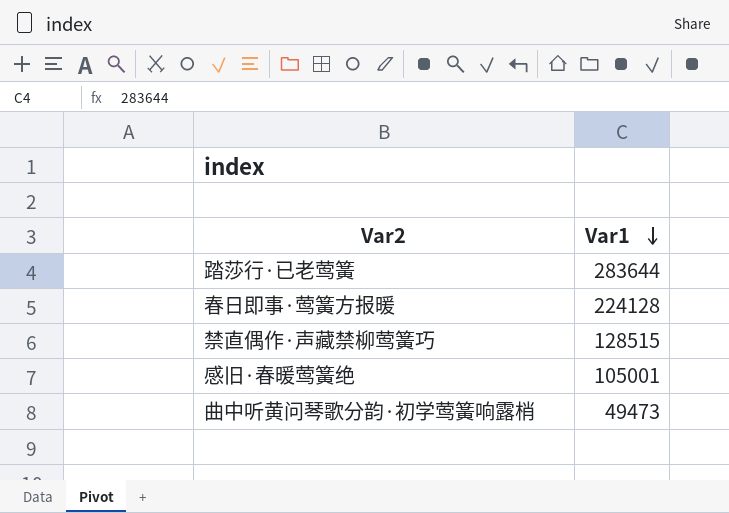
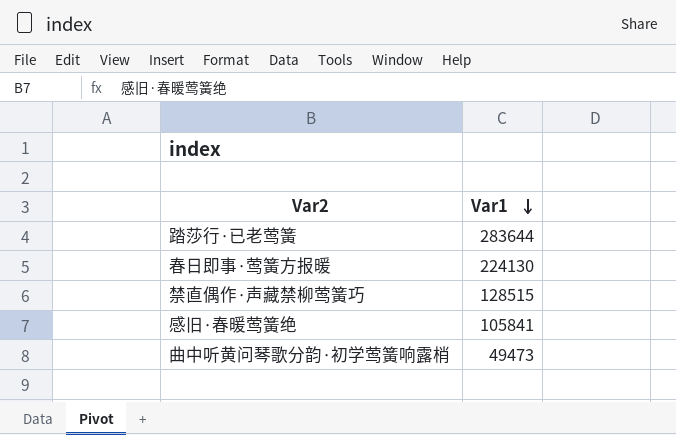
春日即事·莺簧方报暖 | Var1: 224128 -> 224130
感旧·春暖莺簧绝 | Var1: 105001 -> 105841

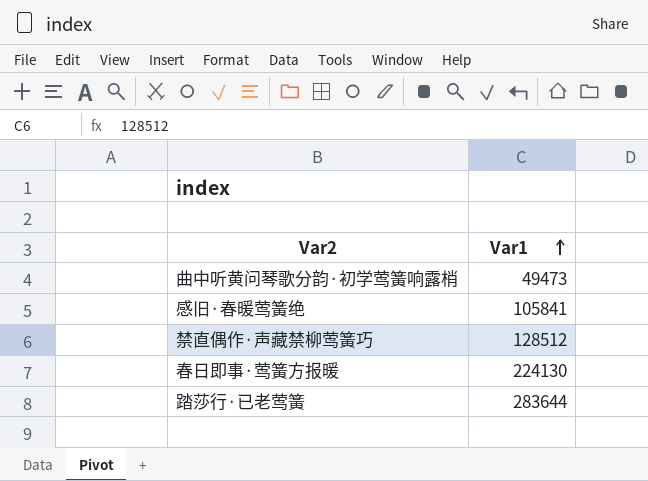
row order: Var1 descending -> Var1 ascending
禁直偶作·声藏禁柳莺簧巧 | Var1: 128515 -> 128512

